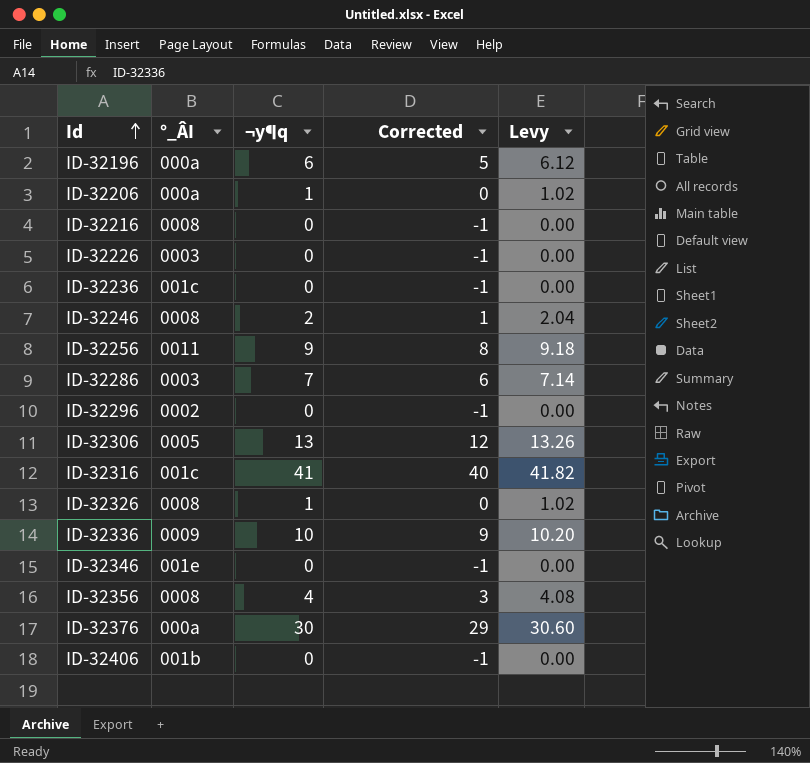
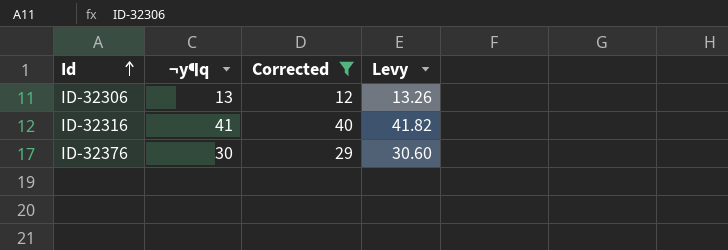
filter: none -> Corrected >= 12
column °_ÂI | position: 2 -> none

